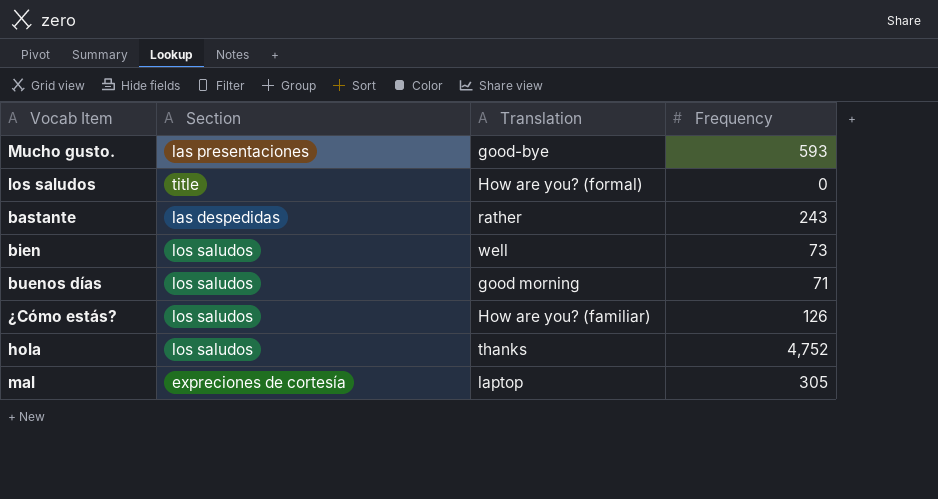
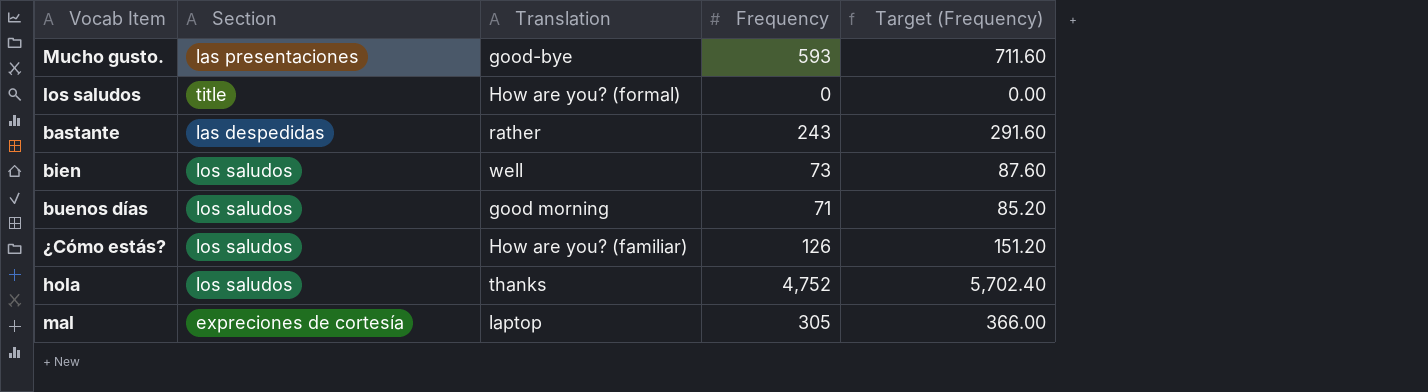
column Target (Frequency) | formula: none -> [Frequency] * 1.2

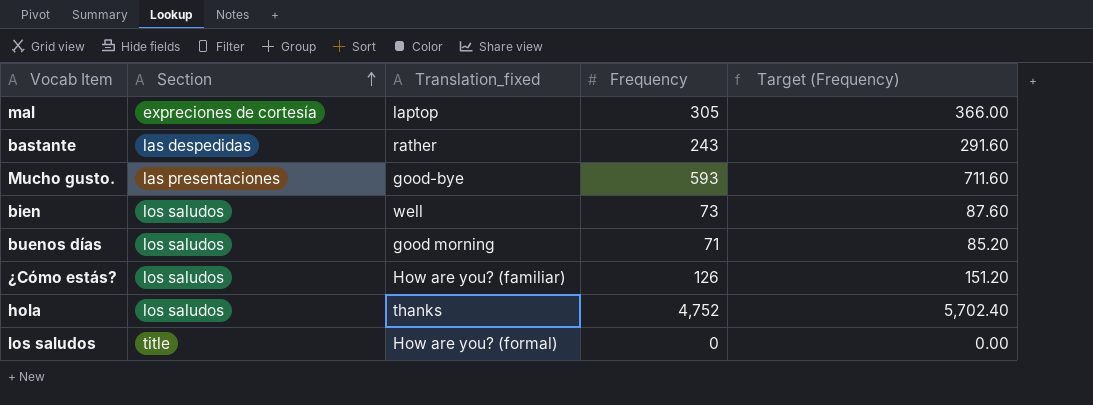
row order: none -> Section ascending
column name: Translation -> Translation_fixed

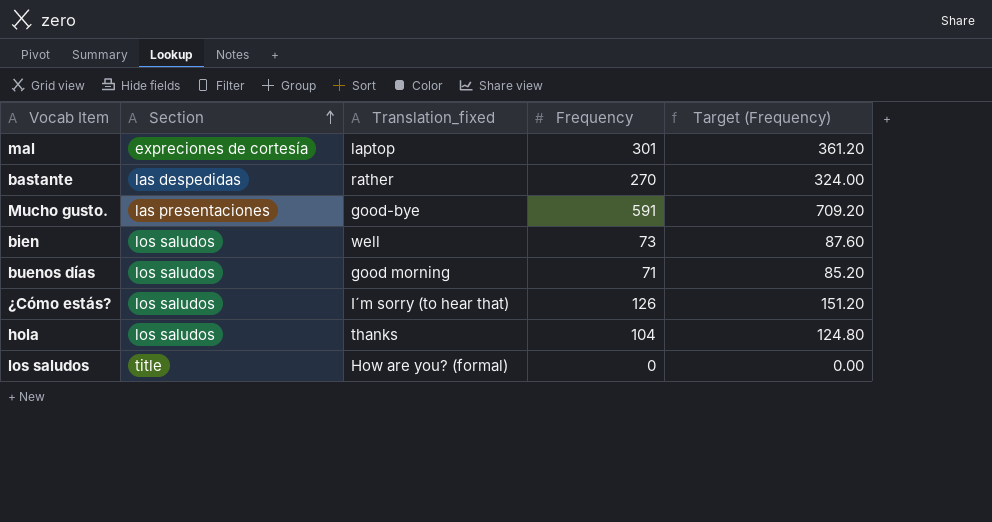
mal | Frequency: 305 -> 301
mal | Target (Frequency): 366.00 -> 361.20
bastante | Frequency: 243 -> 270
bastante | Target (Frequency): 291.60 -> 324.00
Mucho gusto. | Frequency: 593 -> 591
Mucho gusto. | Target (Frequency): 711.60 -> 709.20
¿Cómo estás? | Translation_fixed: How are you? (familiar) -> I´m sorry (to hear that)
hola | Frequency: 4,752 -> 104
hola | Target (Frequency): 5,702.40 -> 124.80

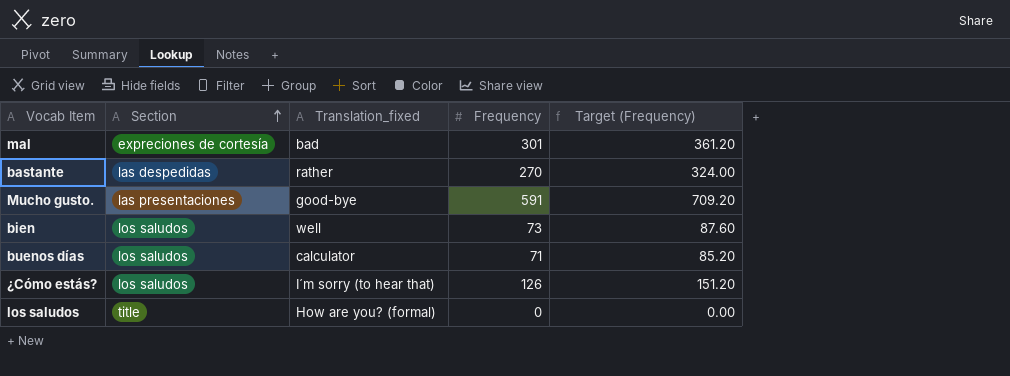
row hola: los saludos | thanks | 104 | 124.80 -> none
mal | Translation_fixed: laptop -> bad
buenos días | Translation_fixed: good morning -> calculator

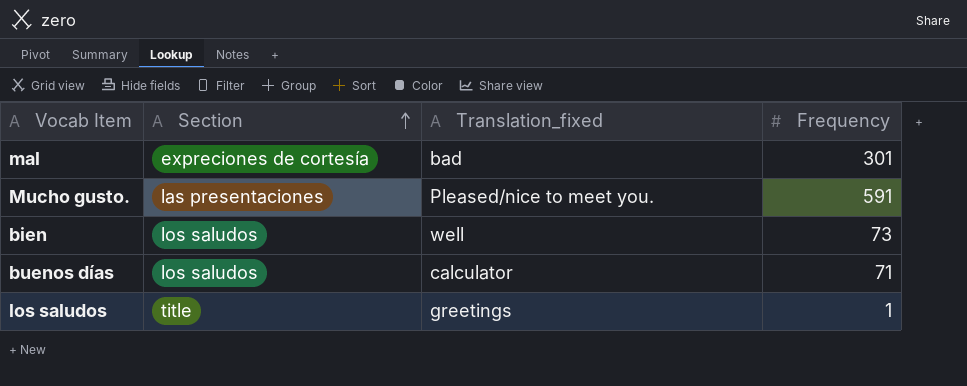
column Target (Frequency) | formula: [Frequency] * 1.2 -> none
row bastante: las despedidas | rather | 270 | 324.00 -> none
row ¿Cómo estás?: los saludos | I´m sorry (to hear that) | 126 | 151.20 -> none
Mucho gusto. | Translation_fixed: good-bye -> Pleased/nice to meet you.
los saludos | Translation_fixed: How are you? (formal) -> greetings
los saludos | Frequency: 0 -> 1

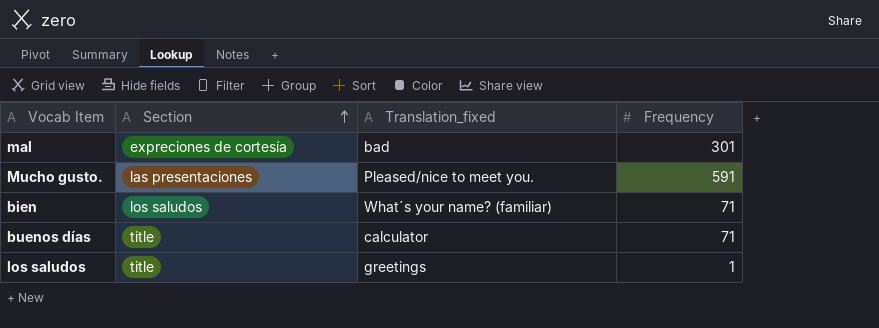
bien | Translation_fixed: well -> What´s your name? (familiar)
bien | Frequency: 73 -> 71
buenos días | Section: los saludos -> title

